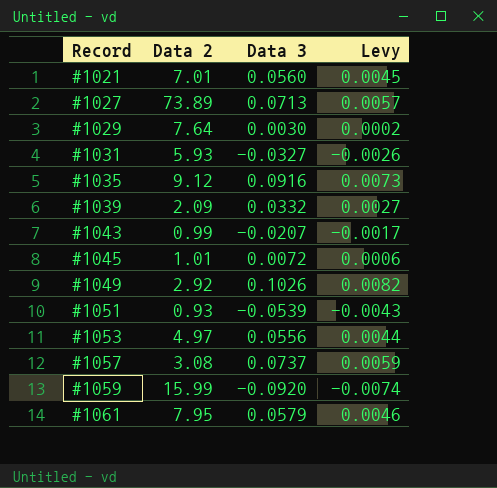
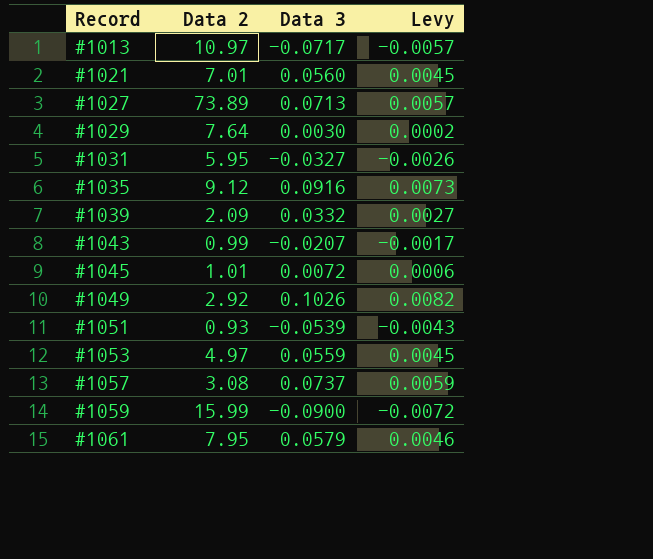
row #1013: none -> 10.97 | -0.0717 | -0.0057
#1031 | Data 2: 5.93 -> 5.95
#1053 | Data 3: 0.0556 -> 0.0559
#1053 | Levy: 0.0044 -> 0.0045
#1059 | Data 3: -0.0920 -> -0.0900
#1059 | Levy: -0.0074 -> -0.0072

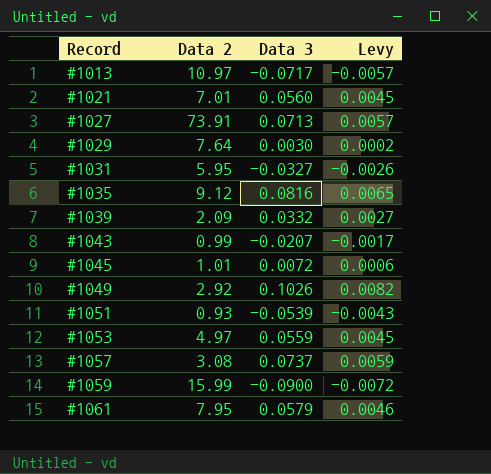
#1027 | Data 2: 73.89 -> 73.91
#1035 | Data 3: 0.0916 -> 0.0816
#1035 | Levy: 0.0073 -> 0.0065

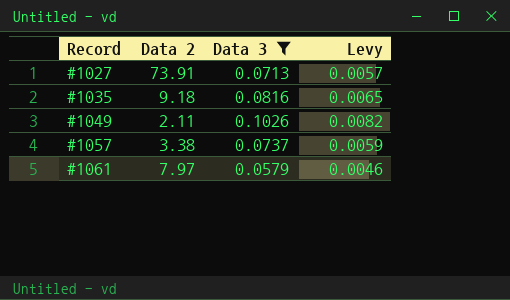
filter: none -> Data 3 >= 0.0579
#1035 | Data 2: 9.12 -> 9.18
#1049 | Data 2: 2.92 -> 2.11
#1057 | Data 2: 3.08 -> 3.38
#1061 | Data 2: 7.95 -> 7.97

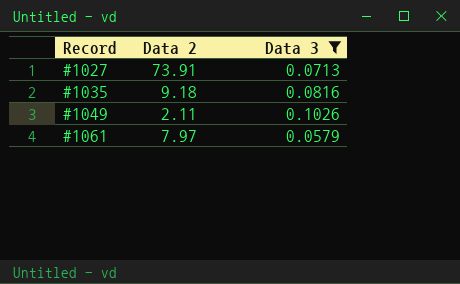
column Levy | formula: [Data 3] * 0.08 -> none
row #1057: 3.38 | 0.0737 | 0.0059 -> none

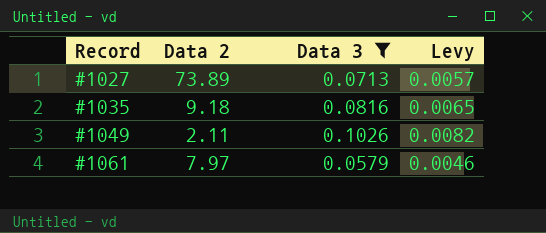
column Levy | formula: none -> [Data 3] * 0.08
#1027 | Data 2: 73.91 -> 73.89

